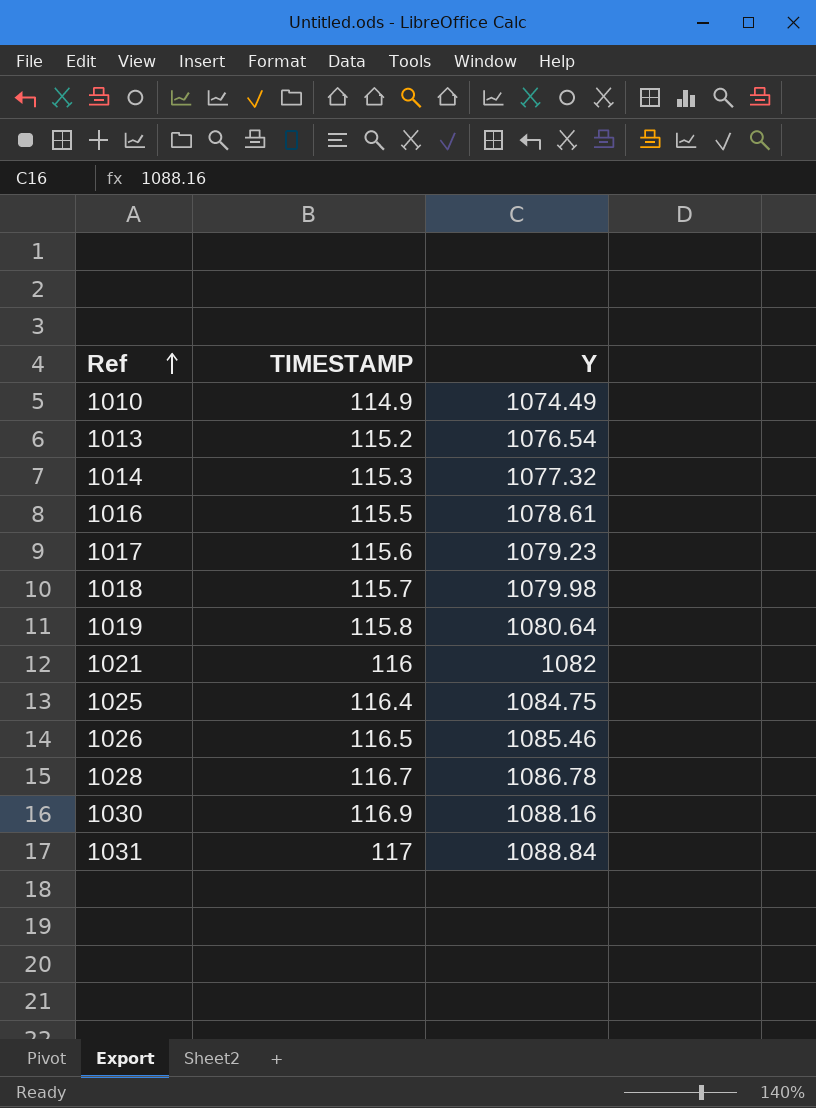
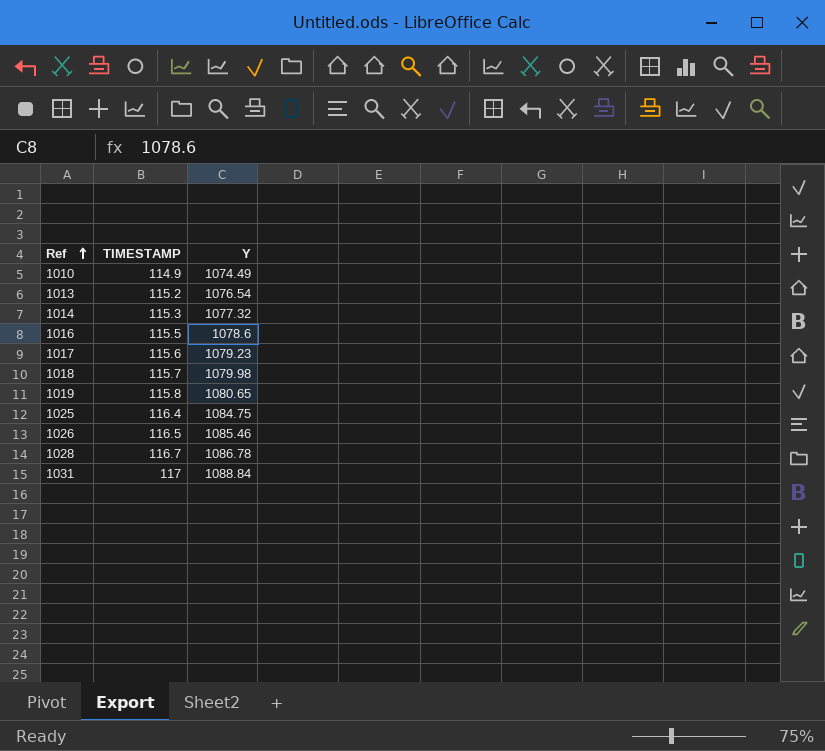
row 1021: 116 | 1082 -> none
row 1030: 116.9 | 1088.16 -> none
1016 | Y: 1078.61 -> 1078.6
1019 | Y: 1080.64 -> 1080.65

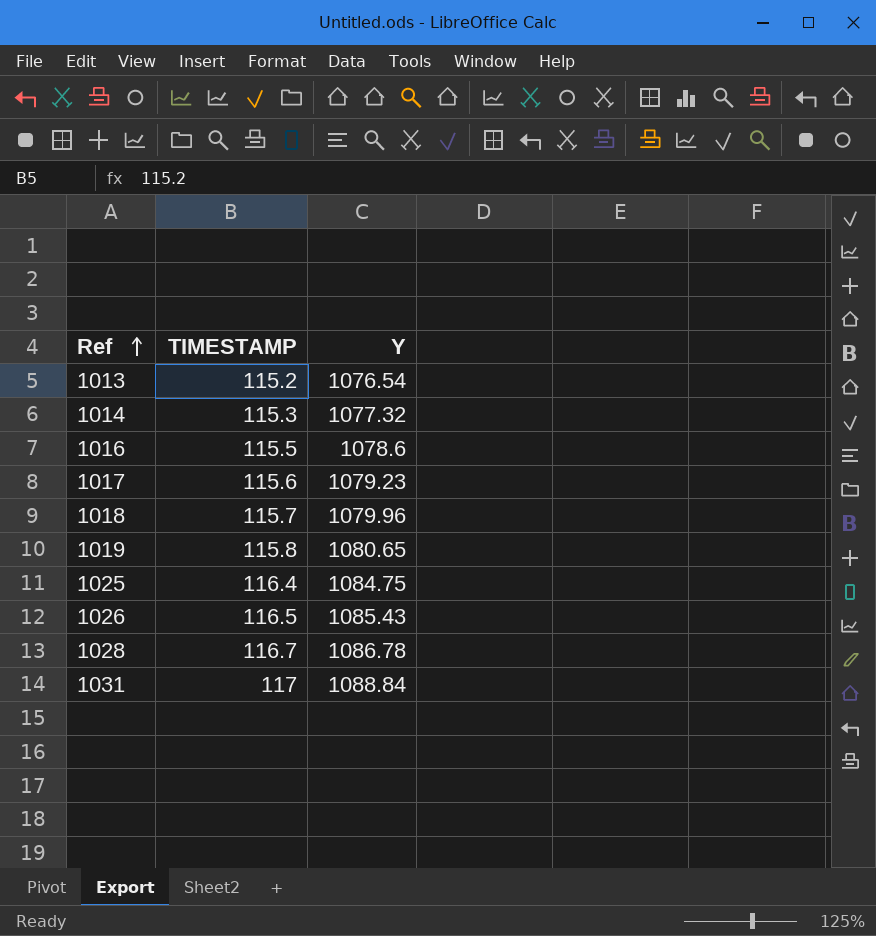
row 1010: 114.9 | 1074.49 -> none
1018 | Y: 1079.98 -> 1079.96
1026 | Y: 1085.46 -> 1085.43

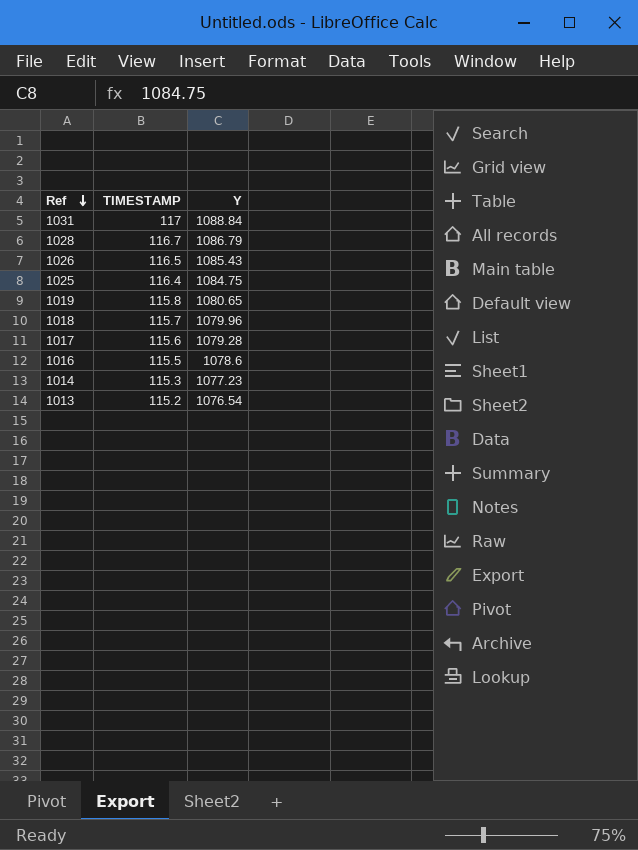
row order: Ref ascending -> Ref descending
1028 | Y: 1086.78 -> 1086.79
1017 | Y: 1079.23 -> 1079.28
1014 | Y: 1077.32 -> 1077.23

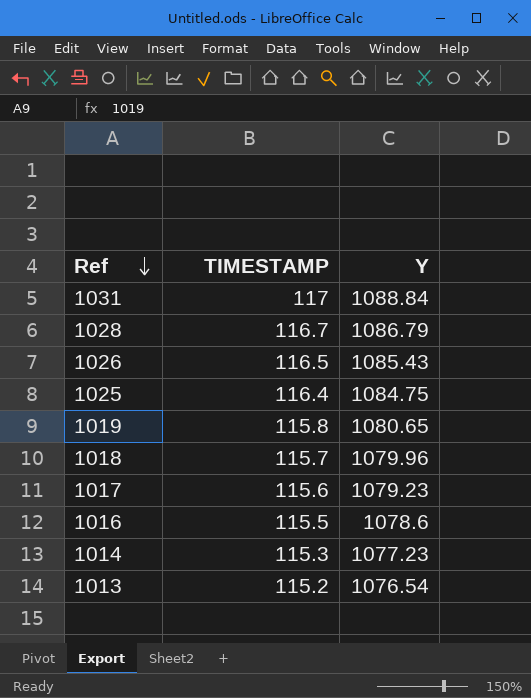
1017 | Y: 1079.28 -> 1079.23

